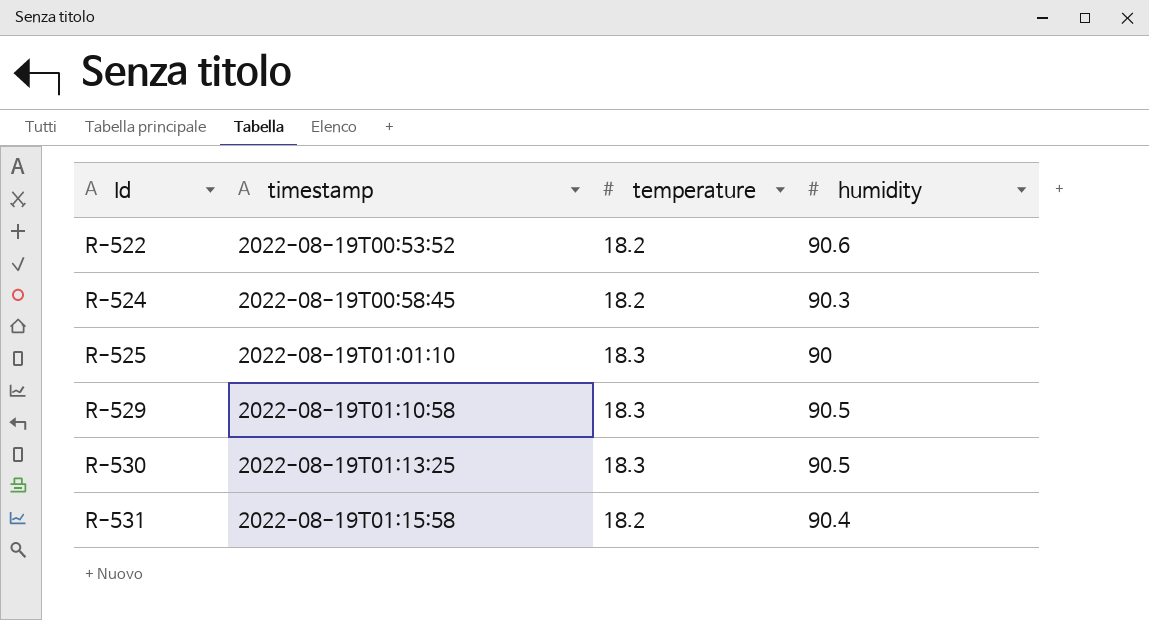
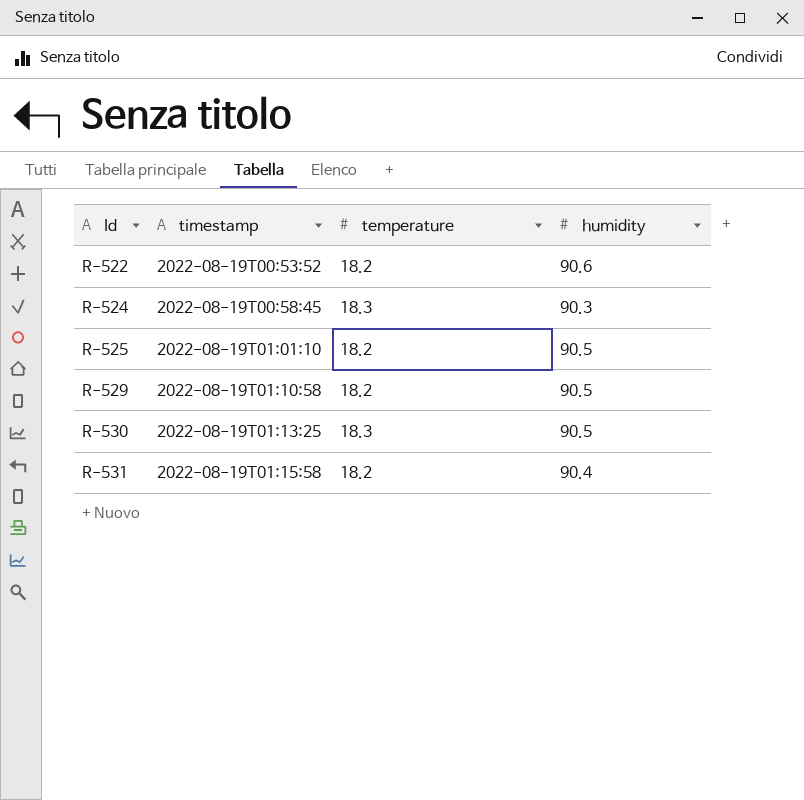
R-524 | temperature: 18.2 -> 18.3
R-525 | temperature: 18.3 -> 18.2
R-525 | humidity: 90 -> 90.5
R-529 | temperature: 18.3 -> 18.2

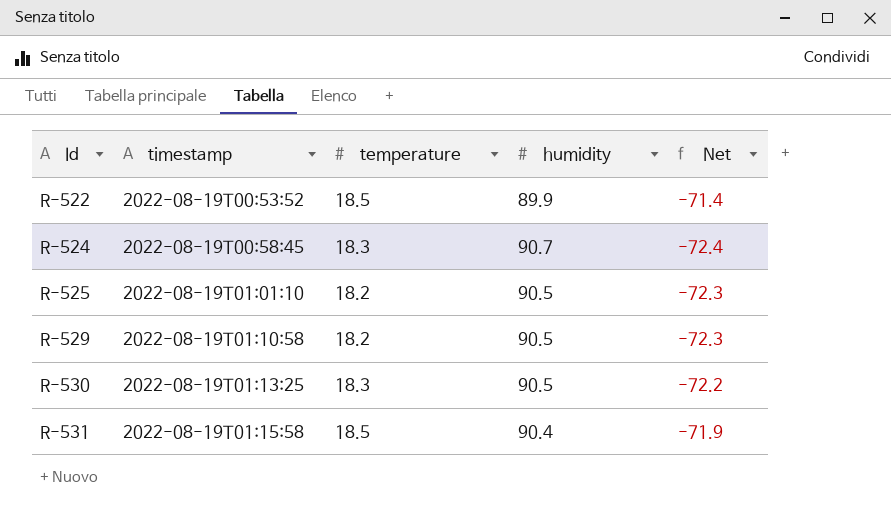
column Net | formula: none -> [temperature] - [humidity]
R-522 | temperature: 18.2 -> 18.5
R-522 | humidity: 90.6 -> 89.9
R-524 | humidity: 90.3 -> 90.7
R-531 | temperature: 18.2 -> 18.5

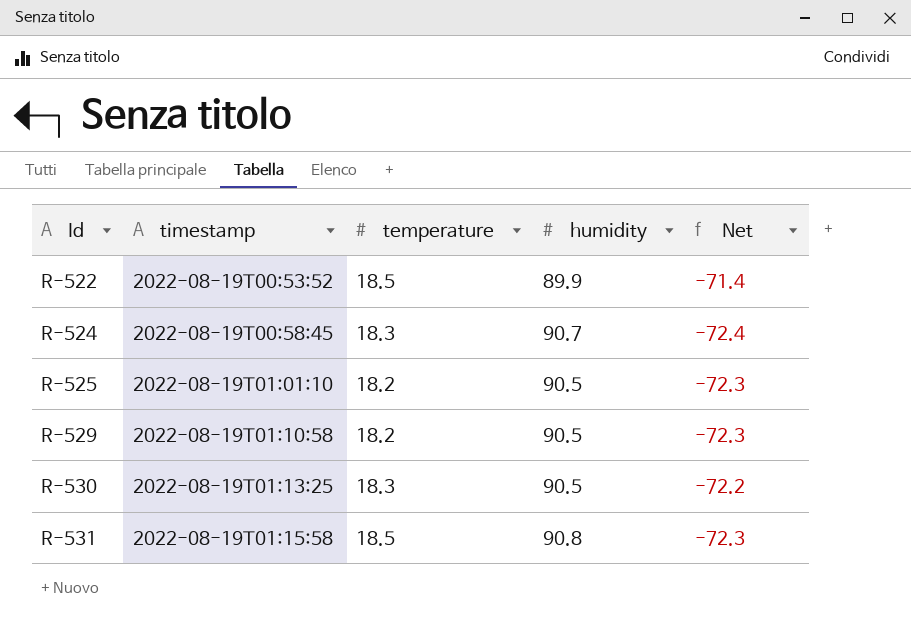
R-531 | humidity: 90.4 -> 90.8
R-531 | Net: -71.9 -> -72.3

